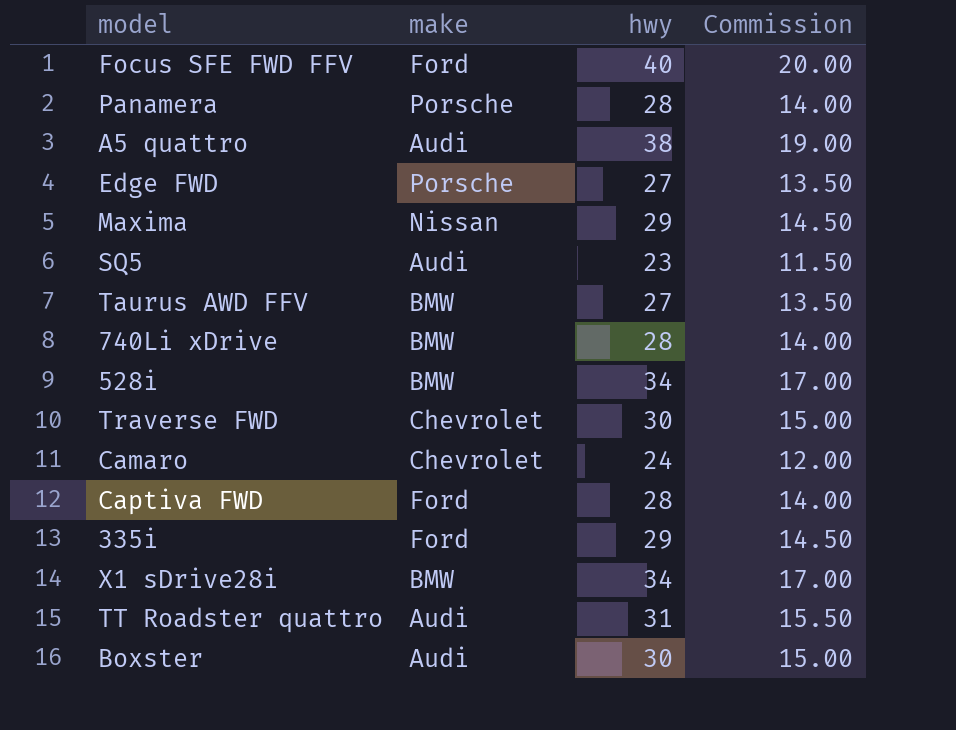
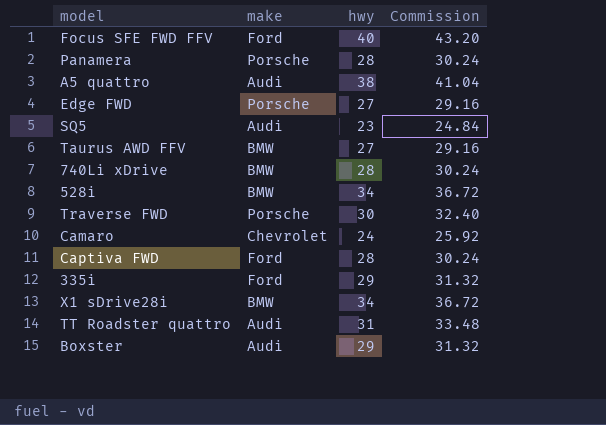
column Commission | formula: [hwy] * 0.5 -> [hwy] * 1.08
row Maxima: Nissan | 29 | 14.50 -> none
Traverse FWD | make: Chevrolet -> Porsche
Boxster | hwy: 30 -> 29

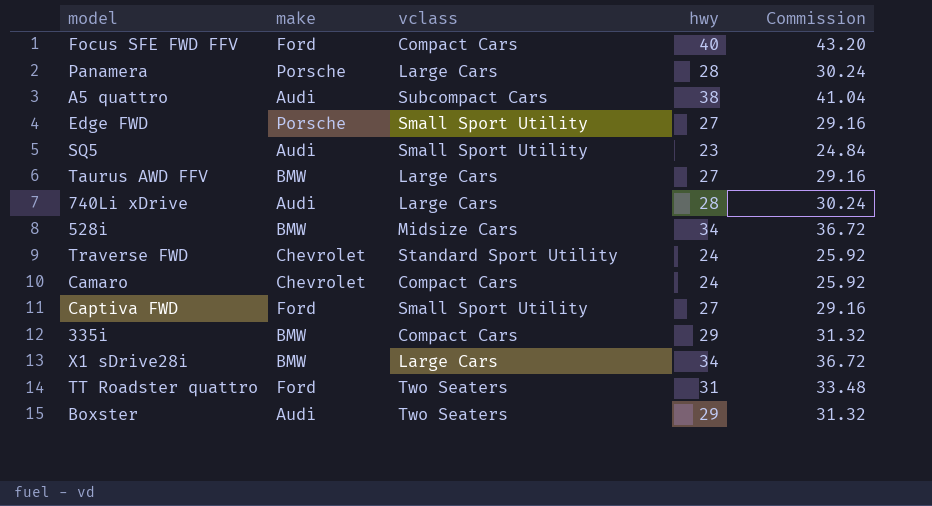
column vclass | position: none -> 3
740Li xDrive | make: BMW -> Audi
Traverse FWD | make: Porsche -> Chevrolet
Traverse FWD | hwy: 30 -> 24
Traverse FWD | Commission: 32.40 -> 25.92
Captiva FWD | hwy: 28 -> 27
Captiva FWD | Commission: 30.24 -> 29.16
335i | make: Ford -> BMW
TT Roadster quattro | make: Audi -> Ford

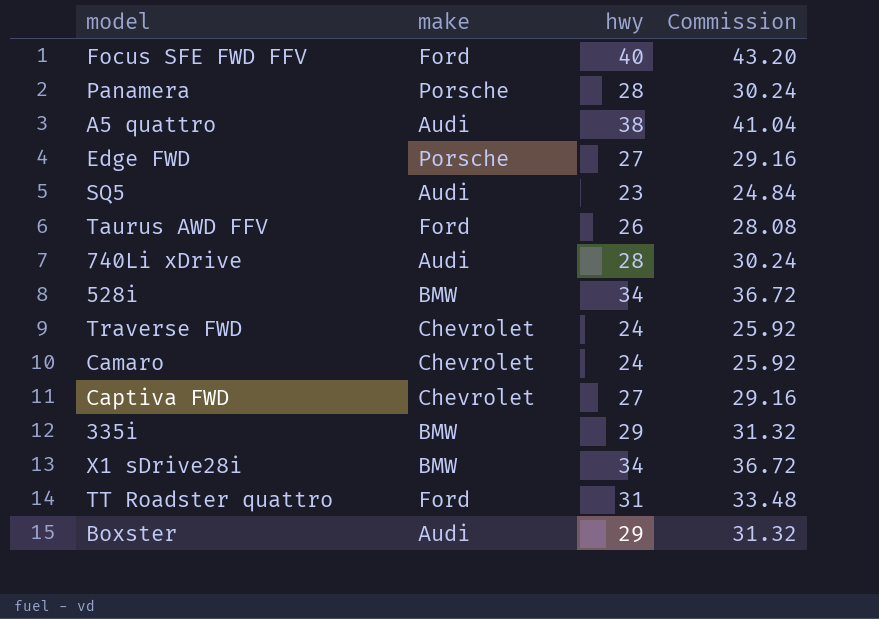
column vclass | position: 3 -> none
Taurus AWD FFV | make: BMW -> Ford
Taurus AWD FFV | hwy: 27 -> 26
Taurus AWD FFV | Commission: 29.16 -> 28.08
Captiva FWD | make: Ford -> Chevrolet

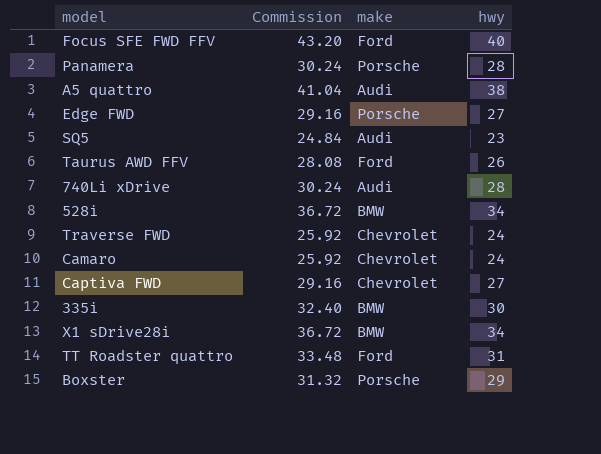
column Commission | position: 4 -> 2
335i | Commission: 31.32 -> 32.40
335i | hwy: 29 -> 30
Boxster | make: Audi -> Porsche

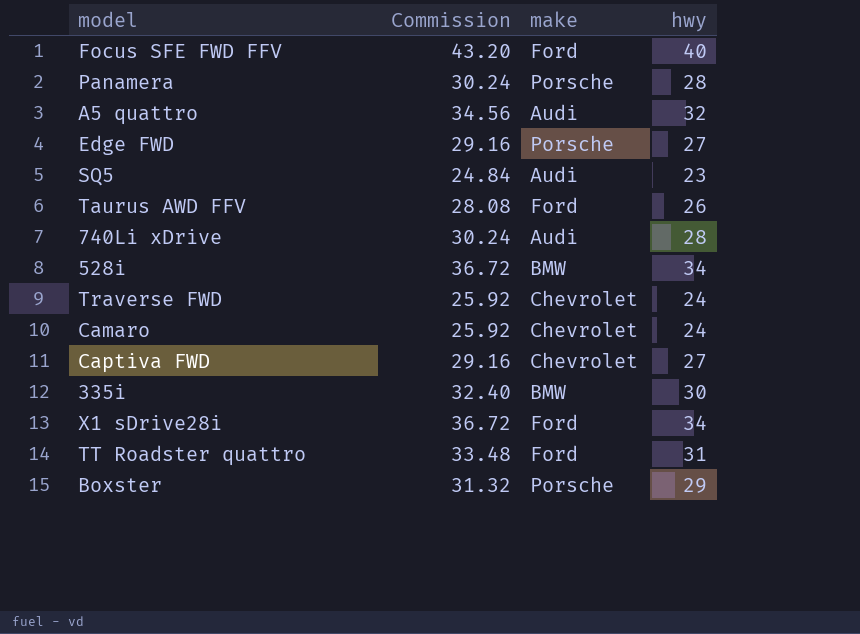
A5 quattro | Commission: 41.04 -> 34.56
A5 quattro | hwy: 38 -> 32
X1 sDrive28i | make: BMW -> Ford

